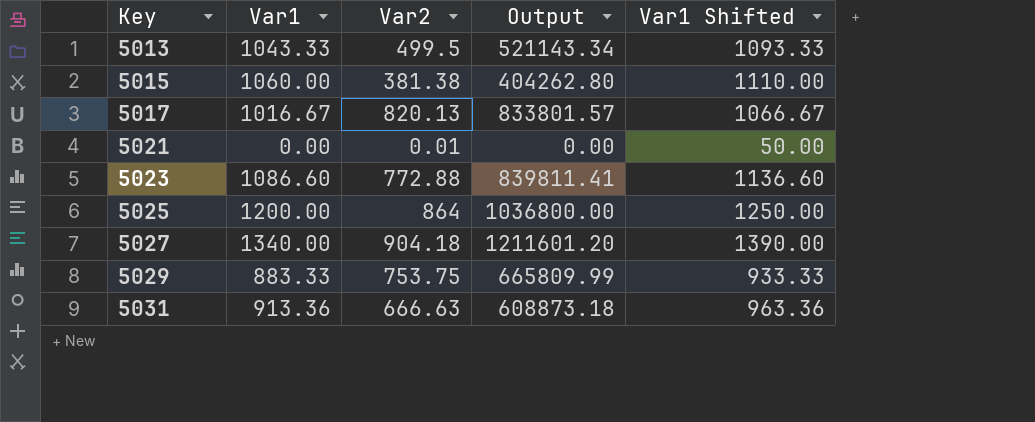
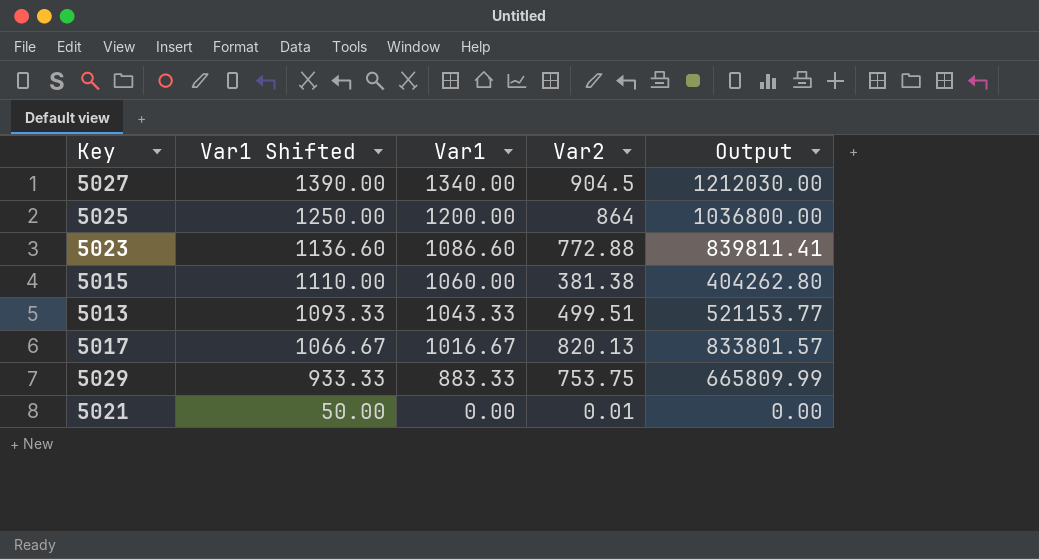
row order: Key ascending -> Var1 Shifted descending
column Var1 Shifted | position: 5 -> 2
row 5031: 913.36 | 666.63 | 608873.18 | 963.36 -> none
5027 | Var2: 904.18 -> 904.5
5027 | Output: 1211601.20 -> 1212030.00
5013 | Var2: 499.5 -> 499.51
5013 | Output: 521143.34 -> 521153.77

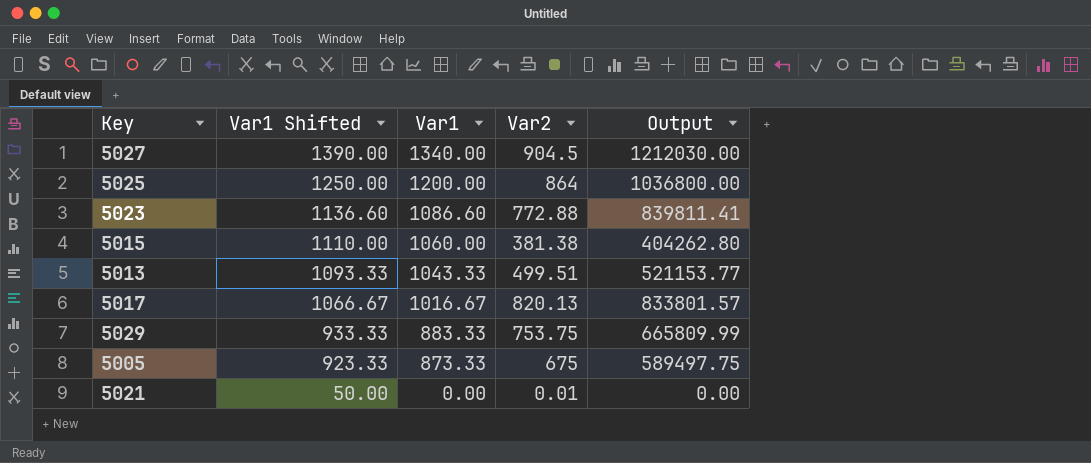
row 5005: none -> 923.33 | 873.33 | 675 | 589497.75

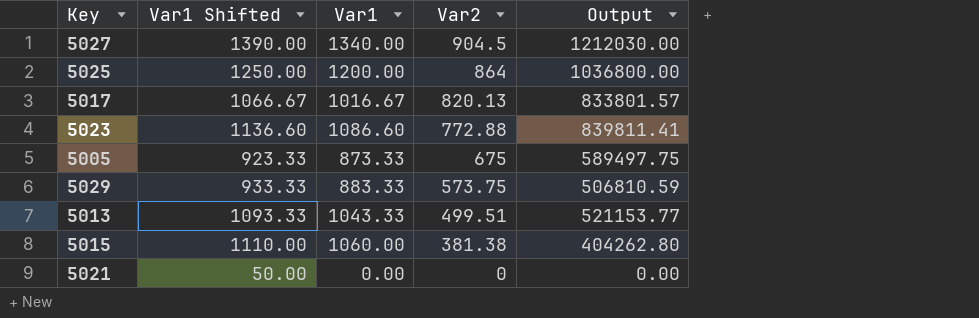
row order: Var1 Shifted descending -> Var2 descending
5029 | Var2: 753.75 -> 573.75
5029 | Output: 665809.99 -> 506810.59
5021 | Var2: 0.01 -> 0

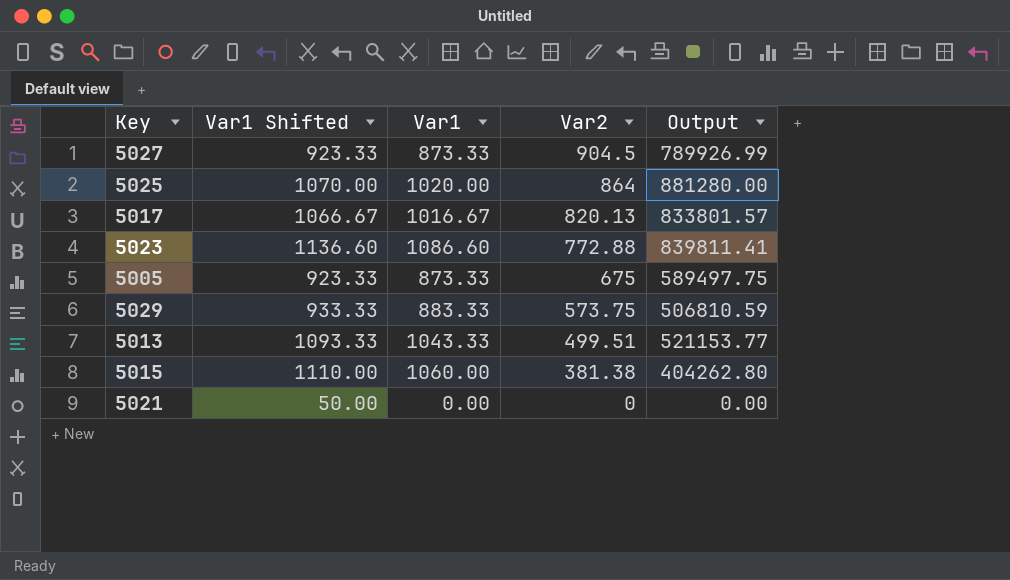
5027 | Var1 Shifted: 1390.00 -> 923.33
5027 | Var1: 1340.00 -> 873.33
5027 | Output: 1212030.00 -> 789926.99
5025 | Var1 Shifted: 1250.00 -> 1070.00
5025 | Var1: 1200.00 -> 1020.00
5025 | Output: 1036800.00 -> 881280.00

